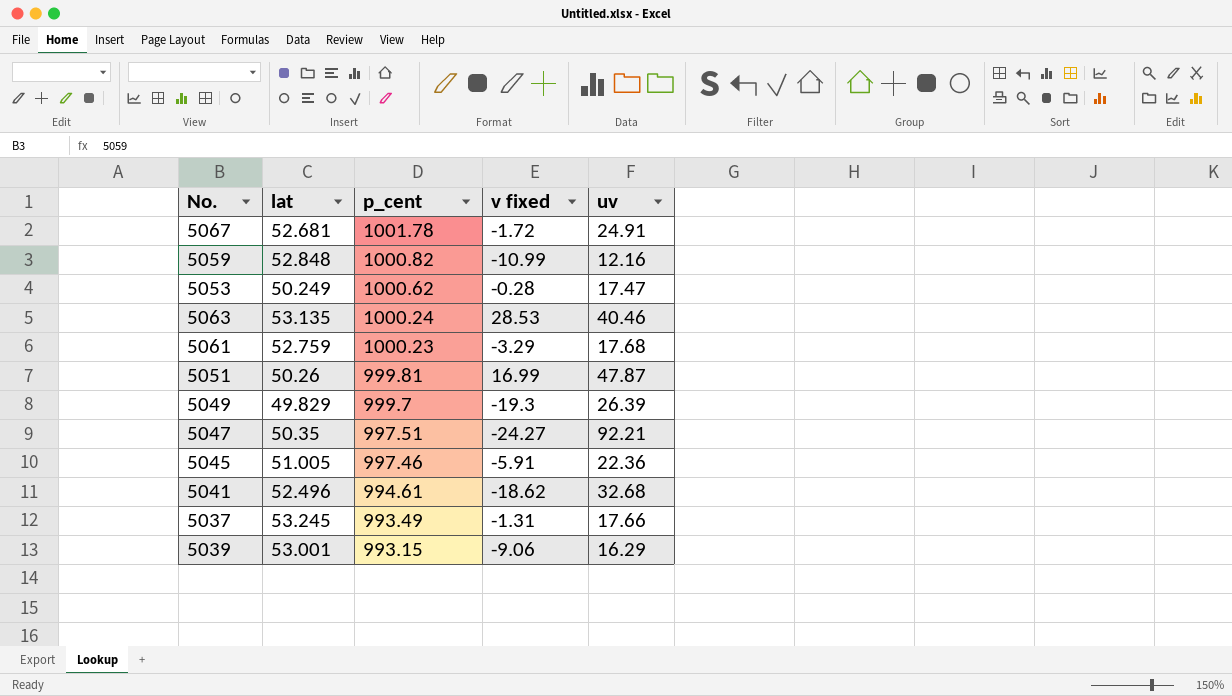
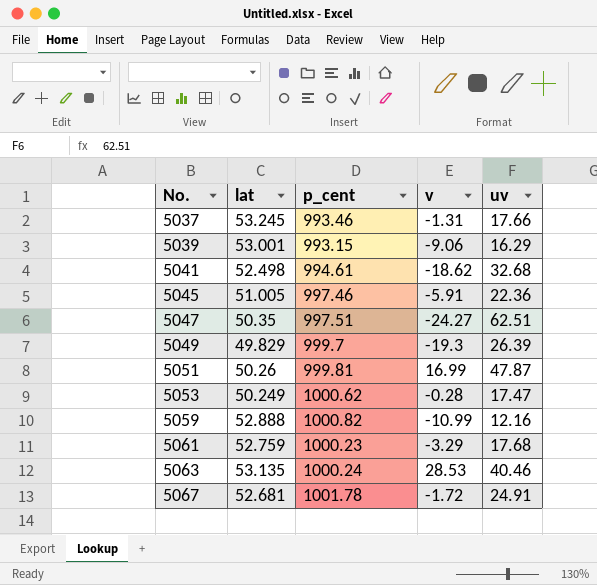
row order: p_cent descending -> No. ascending
column name: v fixed -> v
5037 | p_cent: 993.49 -> 993.46
5041 | lat: 52.496 -> 52.498
5047 | uv: 92.21 -> 62.51
5059 | lat: 52.848 -> 52.888

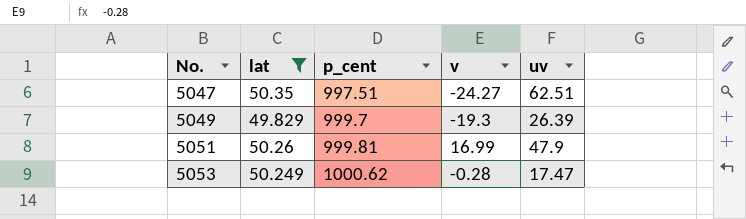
filter: none -> lat <= 50.35
5051 | uv: 47.87 -> 47.9

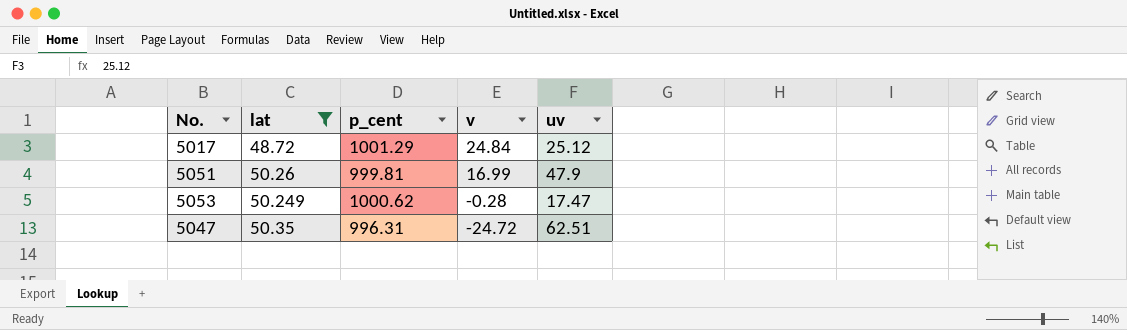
row order: No. ascending -> v descending
row 5049: 49.829 | 999.7 | -19.3 | 26.39 -> none
row 5017: none -> 48.72 | 1001.29 | 24.84 | 25.12
5047 | p_cent: 997.51 -> 996.31
5047 | v: -24.27 -> -24.72

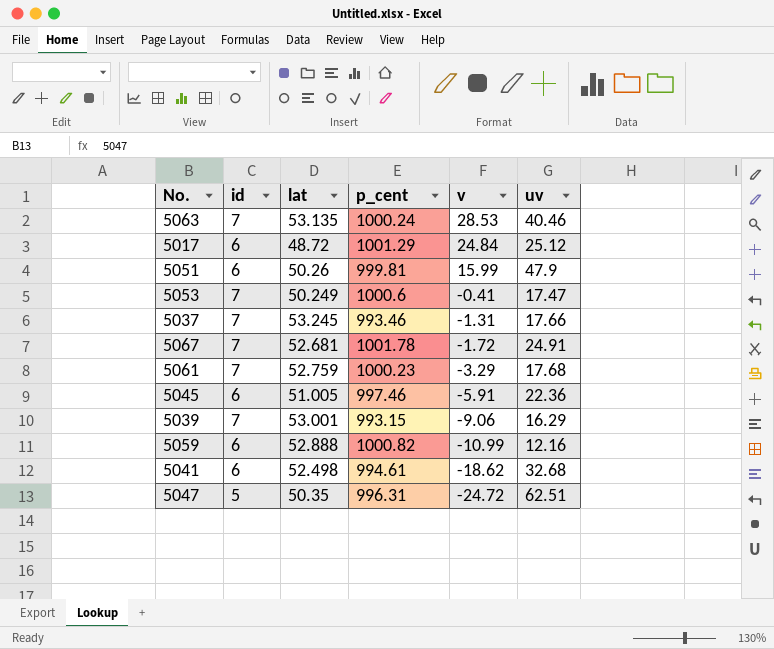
filter: lat <= 50.35 -> none
column id | position: none -> 2
5051 | v: 16.99 -> 15.99
5053 | p_cent: 1000.62 -> 1000.6
5053 | v: -0.28 -> -0.41

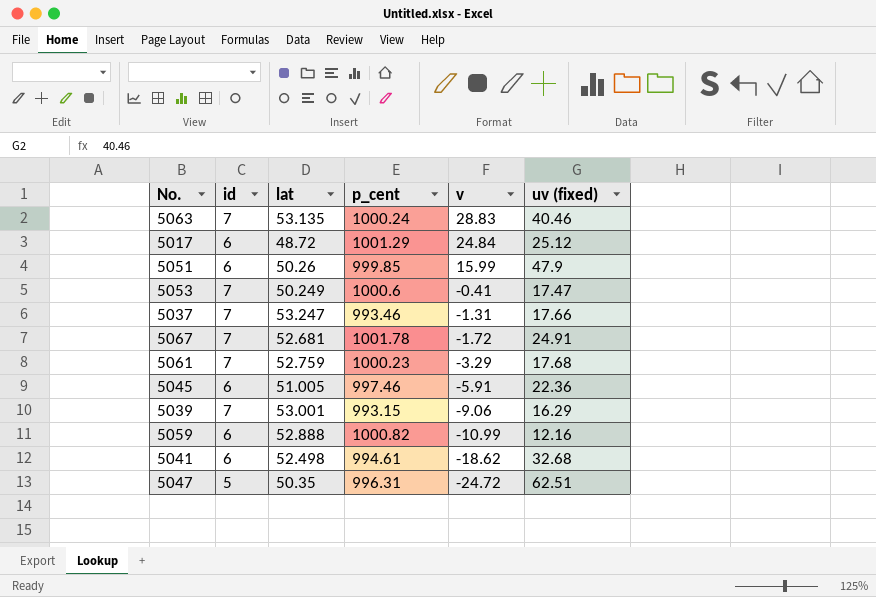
column name: uv -> uv (fixed)
5063 | v: 28.53 -> 28.83
5051 | p_cent: 999.81 -> 999.85
5037 | lat: 53.245 -> 53.247

